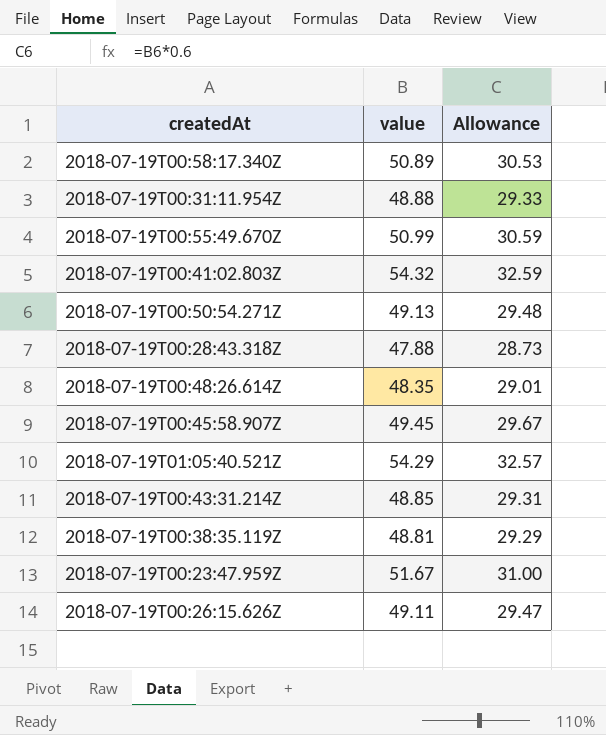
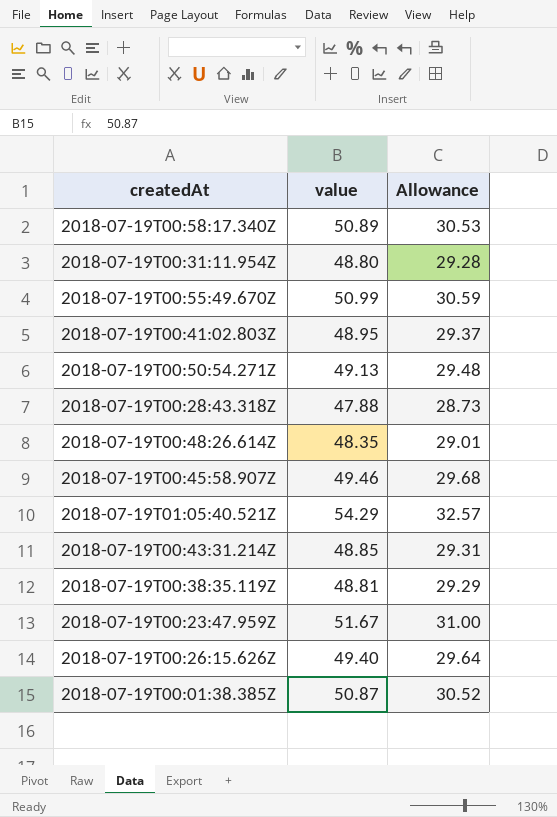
2018-07-19T00:31:11.954Z | value: 48.88 -> 48.80
2018-07-19T00:31:11.954Z | Allowance: 29.33 -> 29.28
2018-07-19T00:41:02.803Z | value: 54.32 -> 48.95
2018-07-19T00:41:02.803Z | Allowance: 32.59 -> 29.37
2018-07-19T00:45:58.907Z | value: 49.45 -> 49.46
2018-07-19T00:45:58.907Z | Allowance: 29.67 -> 29.68
2018-07-19T00:26:15.626Z | value: 49.11 -> 49.40
2018-07-19T00:26:15.626Z | Allowance: 29.47 -> 29.64
row 2018-07-19T00:01:38.385Z: none -> 50.87 | 30.52

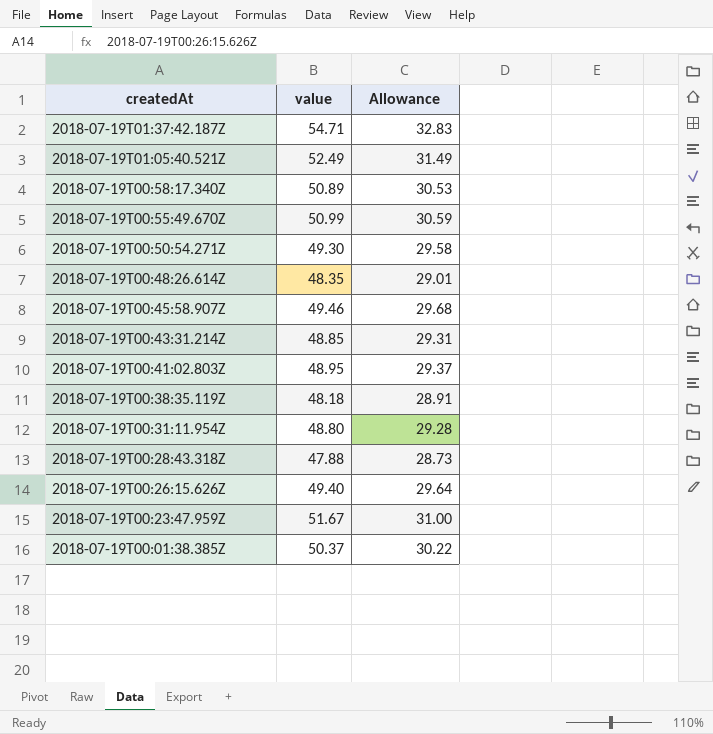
row order: none -> createdAt descending
row 2018-07-19T01:37:42.187Z: none -> 54.71 | 32.83
2018-07-19T01:05:40.521Z | value: 54.29 -> 52.49
2018-07-19T01:05:40.521Z | Allowance: 32.57 -> 31.49
2018-07-19T00:50:54.271Z | value: 49.13 -> 49.30
2018-07-19T00:50:54.271Z | Allowance: 29.48 -> 29.58
2018-07-19T00:38:35.119Z | value: 48.81 -> 48.18
2018-07-19T00:38:35.119Z | Allowance: 29.29 -> 28.91
2018-07-19T00:01:38.385Z | value: 50.87 -> 50.37
2018-07-19T00:01:38.385Z | Allowance: 30.52 -> 30.22

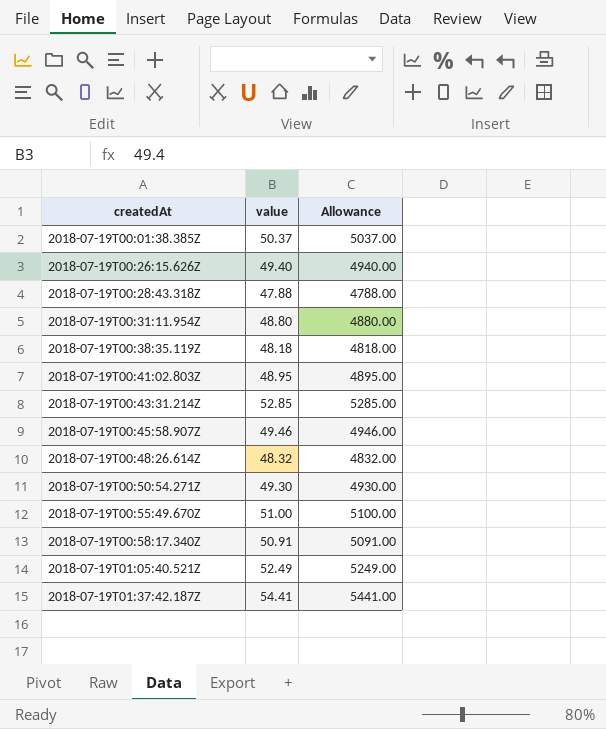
row order: createdAt descending -> createdAt ascending
column Allowance | formula: [value] * 0.6 -> [value] * 100
row 2018-07-19T00:23:47.959Z: 51.67 | 31.00 -> none
2018-07-19T00:43:31.214Z | value: 48.85 -> 52.85
2018-07-19T00:48:26.614Z | value: 48.35 -> 48.32
2018-07-19T00:55:49.670Z | value: 50.99 -> 51.00
2018-07-19T00:58:17.340Z | value: 50.89 -> 50.91
2018-07-19T01:37:42.187Z | value: 54.71 -> 54.41

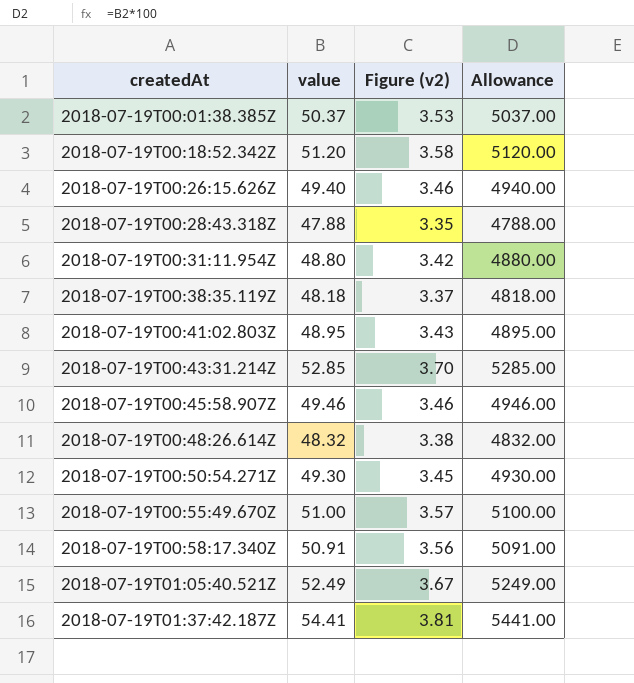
column Figure (v2) | formula: none -> [value] * 0.07
row 2018-07-19T00:18:52.342Z: none -> 51.20 | 3.58 | 5120.00

